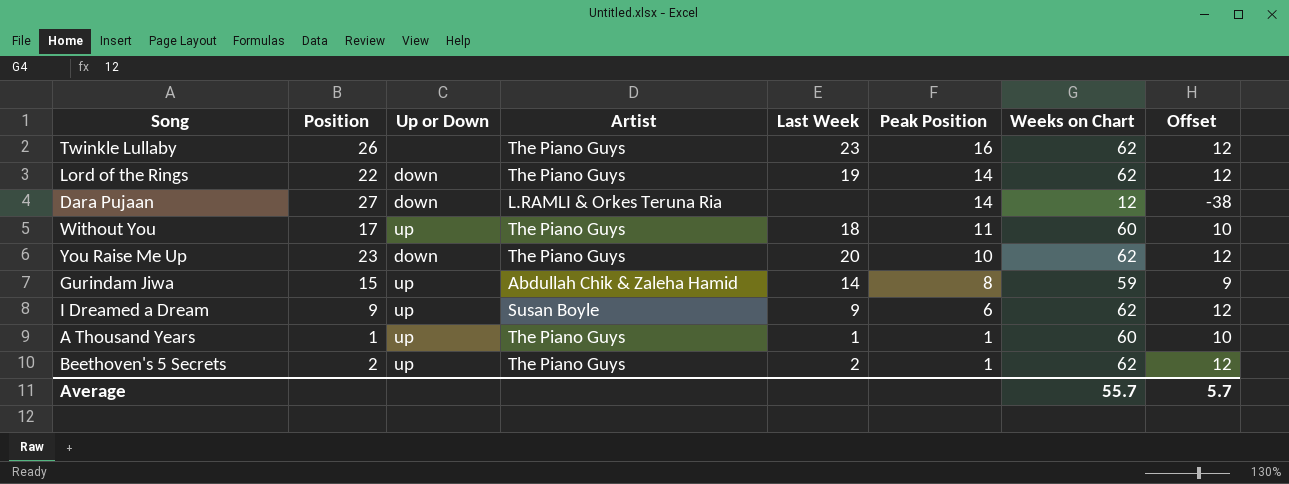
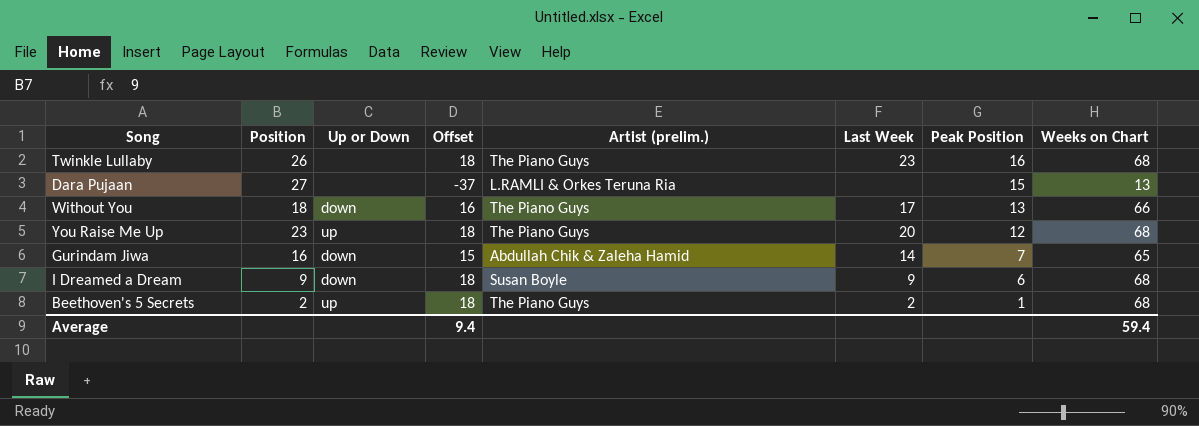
column Offset | position: 8 -> 4
column name: Artist -> Artist (prelim.)
row Lord of the Rings: 22 | down | The Piano Guys | 19 | 14 | 62 | 12 -> none
row A Thousand Years: 1 | up | The Piano Guys | 1 | 1 | 60 | 10 -> none
Twinkle Lullaby | Offset: 12 -> 18
Twinkle Lullaby | Weeks on Chart: 62 -> 68
Dara Pujaan | Up or Down: down -> none
Dara Pujaan | Offset: -38 -> -37
Dara Pujaan | Peak Position: 14 -> 15
Dara Pujaan | Weeks on Chart: 12 -> 13
Without You | Position: 17 -> 18
Without You | Up or Down: up -> down
Without You | Offset: 10 -> 16
Without You | Last Week: 18 -> 17
Without You | Peak Position: 11 -> 13
Without You | Weeks on Chart: 60 -> 66
You Raise Me Up | Up or Down: down -> up
You Raise Me Up | Offset: 12 -> 18
You Raise Me Up | Peak Position: 10 -> 12
You Raise Me Up | Weeks on Chart: 62 -> 68
Gurindam Jiwa | Position: 15 -> 16
Gurindam Jiwa | Up or Down: up -> down
Gurindam Jiwa | Offset: 9 -> 15
Gurindam Jiwa | Peak Position: 8 -> 7
Gurindam Jiwa | Weeks on Chart: 59 -> 65
I Dreamed a Dream | Up or Down: up -> down
I Dreamed a Dream | Offset: 12 -> 18
I Dreamed a Dream | Weeks on Chart: 62 -> 68
Beethoven's 5 Secrets | Offset: 12 -> 18
Beethoven's 5 Secrets | Weeks on Chart: 62 -> 68
Average | Offset: 5.7 -> 9.4
Average | Weeks on Chart: 55.7 -> 59.4

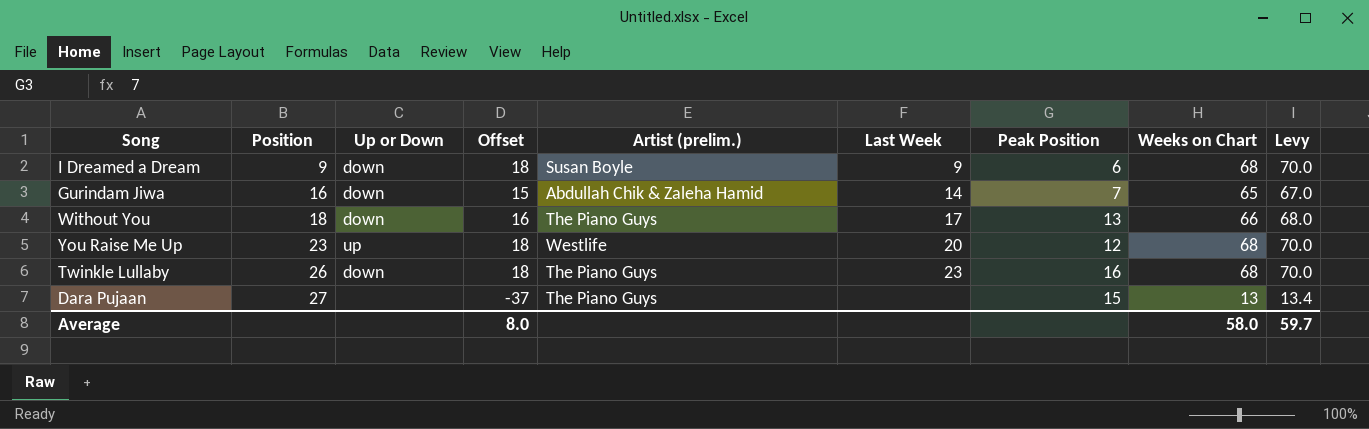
row order: Peak Position descending -> Position ascending
column Levy | formula: none -> [Weeks on Chart] * 1.03
row Beethoven's 5 Secrets: 2 | up | 18 | The Piano Guys | 2 | 1 | 68 -> none
You Raise Me Up | Artist (prelim.): The Piano Guys -> Westlife
Twinkle Lullaby | Up or Down: none -> down
Dara Pujaan | Artist (prelim.): L.RAMLI & Orkes Teruna Ria -> The Piano Guys
Average | Offset: 9.4 -> 8.0
Average | Weeks on Chart: 59.4 -> 58.0

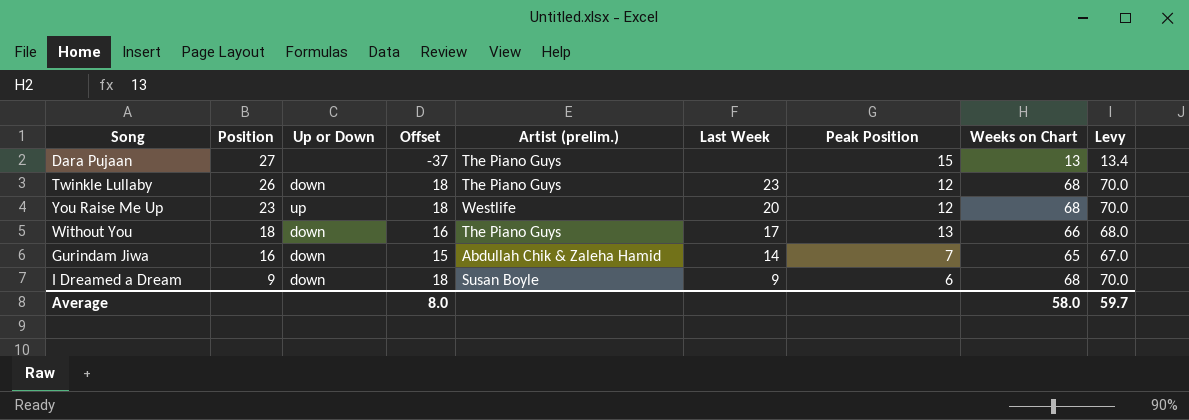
row order: Position ascending -> Position descending
Twinkle Lullaby | Peak Position: 16 -> 12

